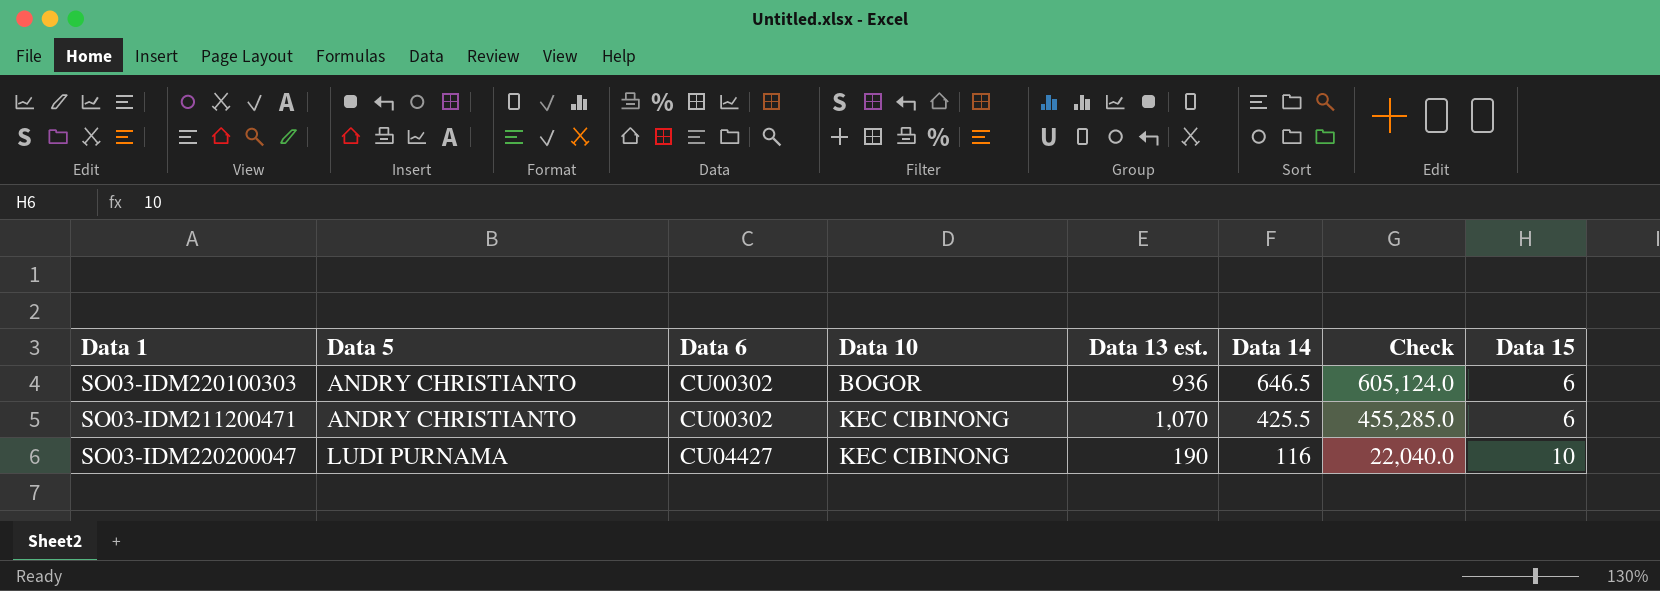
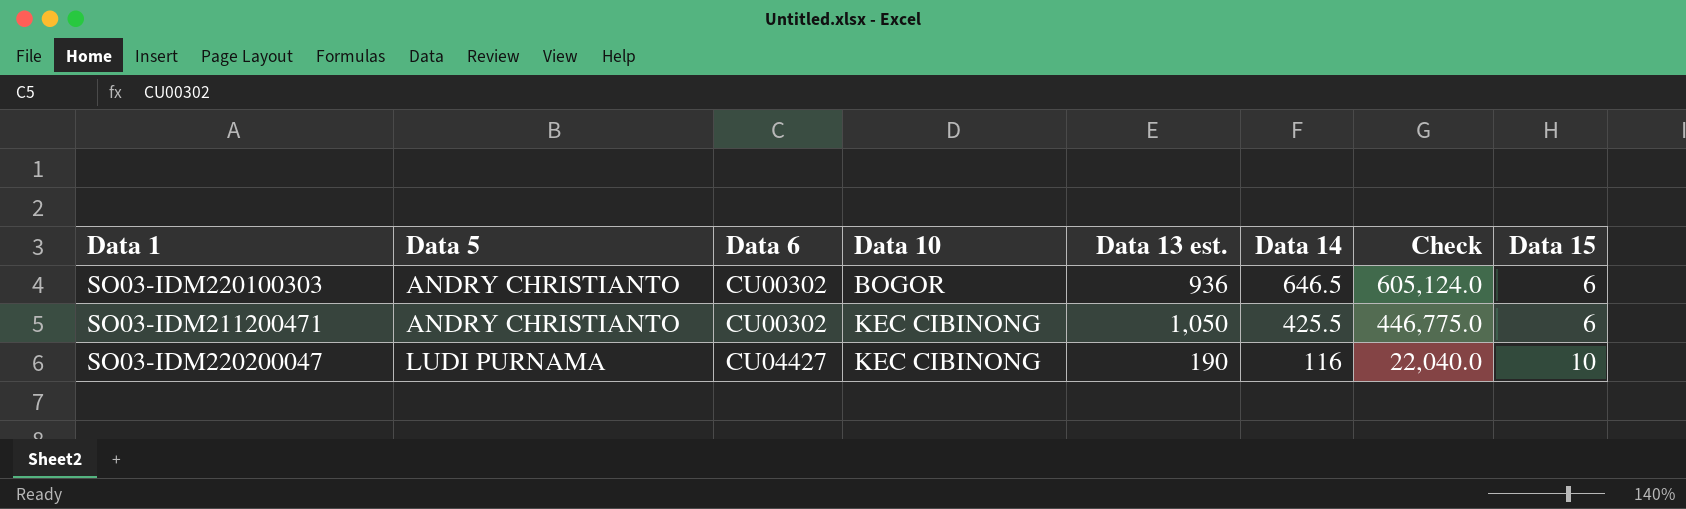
SO03-IDM211200471 | Data 13 est.: 1,070 -> 1,050
SO03-IDM211200471 | Check: 455,285.0 -> 446,775.0

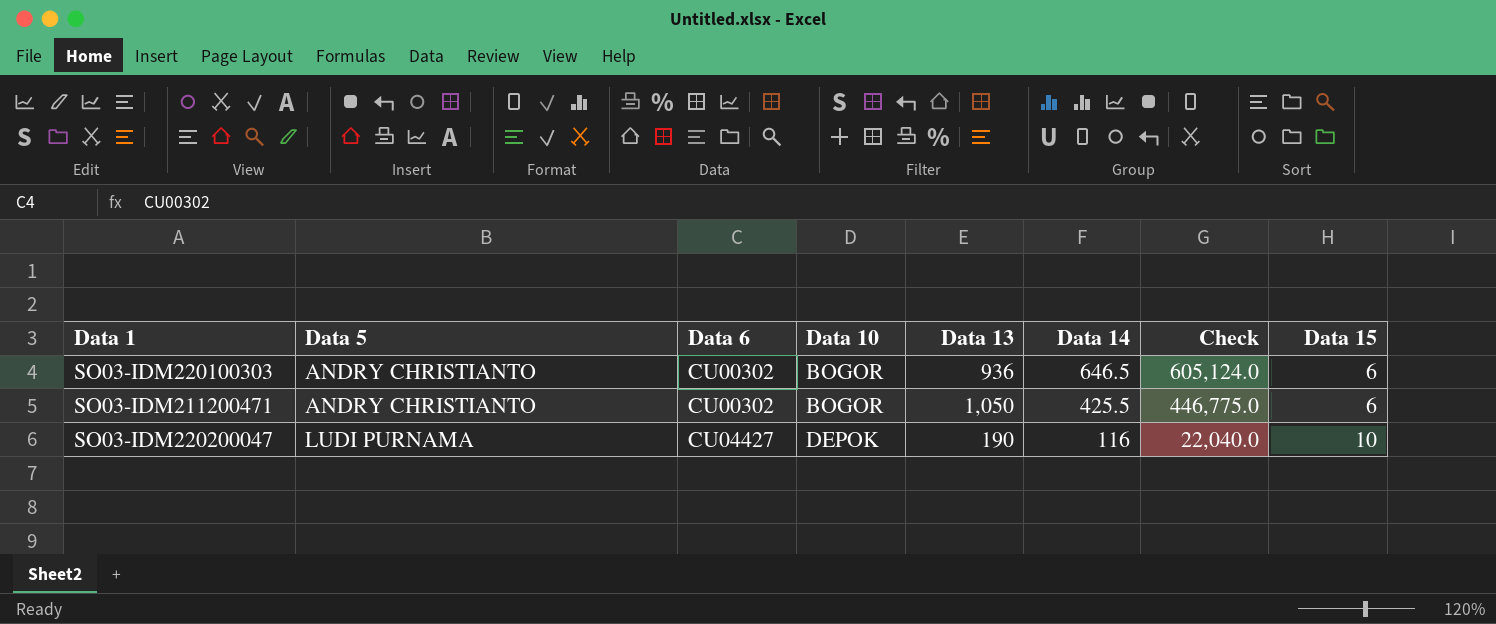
column name: Data 13 est. -> Data 13
SO03-IDM211200471 | Data 10: KEC CIBINONG -> BOGOR
SO03-IDM220200047 | Data 10: KEC CIBINONG -> DEPOK

